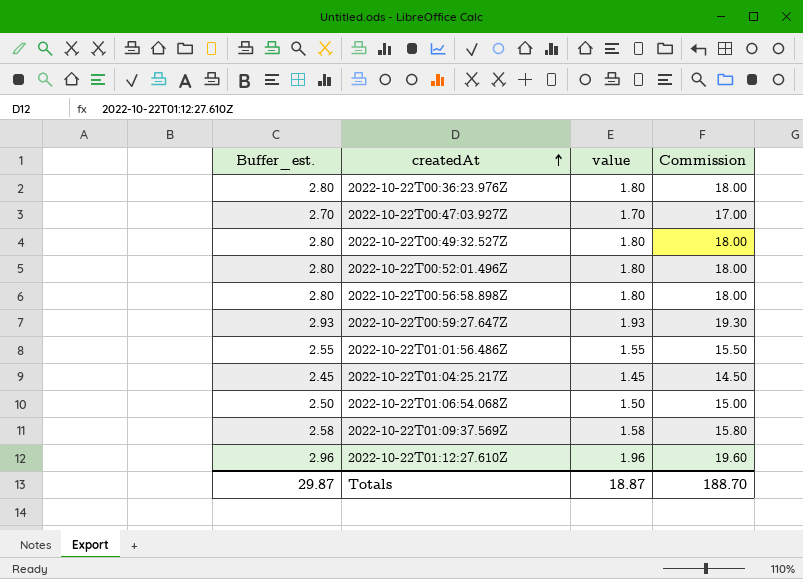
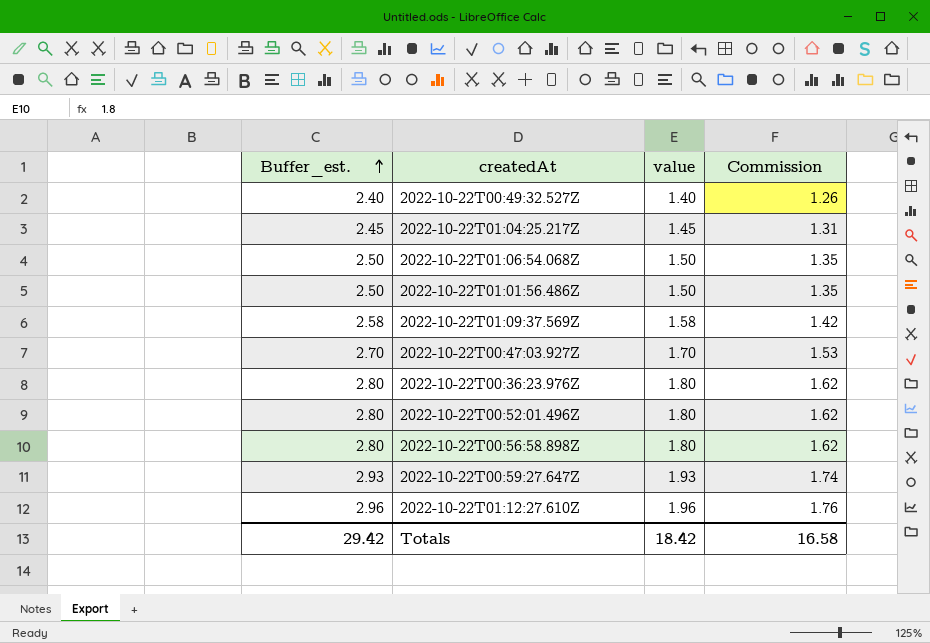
row order: createdAt ascending -> Buffer_est. ascending
column Commission | formula: [value] * 10 -> [value] * 0.9
2022-10-22T00:49:32.527Z | Buffer_est.: 2.80 -> 2.40
2022-10-22T00:49:32.527Z | value: 1.80 -> 1.40
2022-10-22T01:01:56.486Z | Buffer_est.: 2.55 -> 2.50
2022-10-22T01:01:56.486Z | value: 1.55 -> 1.50
Totals | Buffer_est.: 29.87 -> 29.42
Totals | value: 18.87 -> 18.42
Totals | Commission: 188.70 -> 16.58

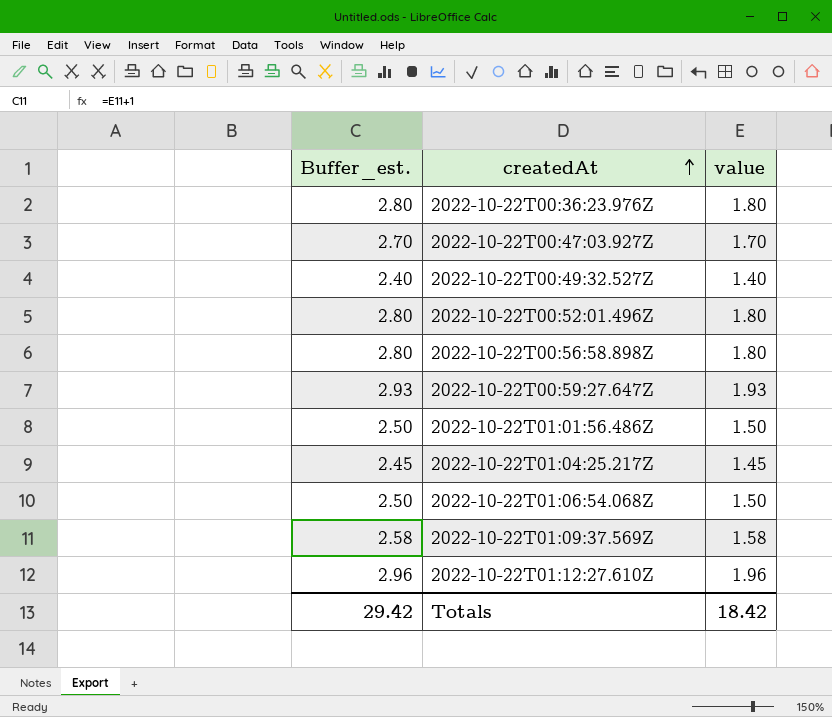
row order: Buffer_est. ascending -> createdAt ascending
column Commission | formula: [value] * 0.9 -> none

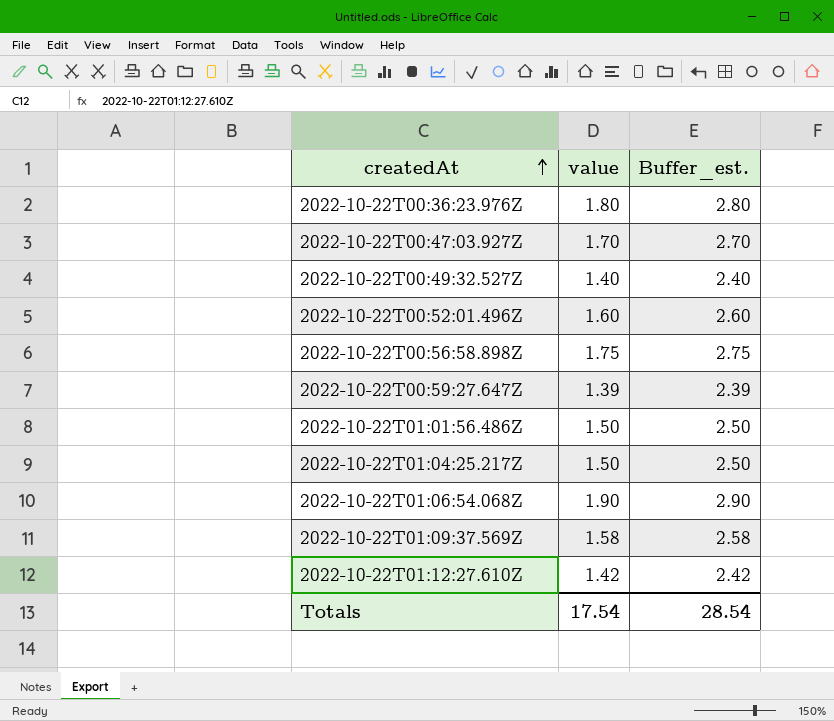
column Buffer_est. | position: 1 -> 3
2022-10-22T00:52:01.496Z | value: 1.80 -> 1.60
2022-10-22T00:52:01.496Z | Buffer_est.: 2.80 -> 2.60
2022-10-22T00:56:58.898Z | value: 1.80 -> 1.75
2022-10-22T00:56:58.898Z | Buffer_est.: 2.80 -> 2.75
2022-10-22T00:59:27.647Z | value: 1.93 -> 1.39
2022-10-22T00:59:27.647Z | Buffer_est.: 2.93 -> 2.39
2022-10-22T01:04:25.217Z | value: 1.45 -> 1.50
2022-10-22T01:04:25.217Z | Buffer_est.: 2.45 -> 2.50
2022-10-22T01:06:54.068Z | value: 1.50 -> 1.90
2022-10-22T01:06:54.068Z | Buffer_est.: 2.50 -> 2.90
2022-10-22T01:12:27.610Z | value: 1.96 -> 1.42
2022-10-22T01:12:27.610Z | Buffer_est.: 2.96 -> 2.42
Totals | value: 18.42 -> 17.54
Totals | Buffer_est.: 29.42 -> 28.54

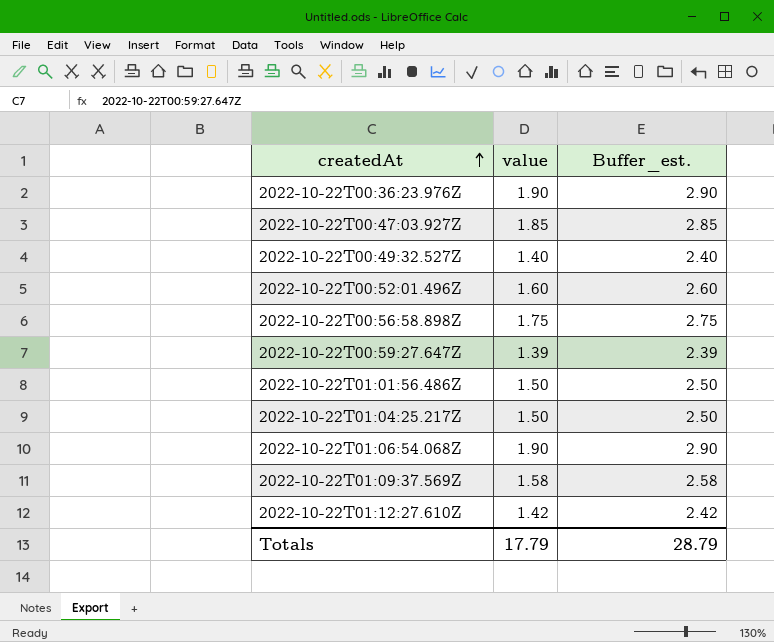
2022-10-22T00:36:23.976Z | value: 1.80 -> 1.90
2022-10-22T00:36:23.976Z | Buffer_est.: 2.80 -> 2.90
2022-10-22T00:47:03.927Z | value: 1.70 -> 1.85
2022-10-22T00:47:03.927Z | Buffer_est.: 2.70 -> 2.85
Totals | value: 17.54 -> 17.79
Totals | Buffer_est.: 28.54 -> 28.79

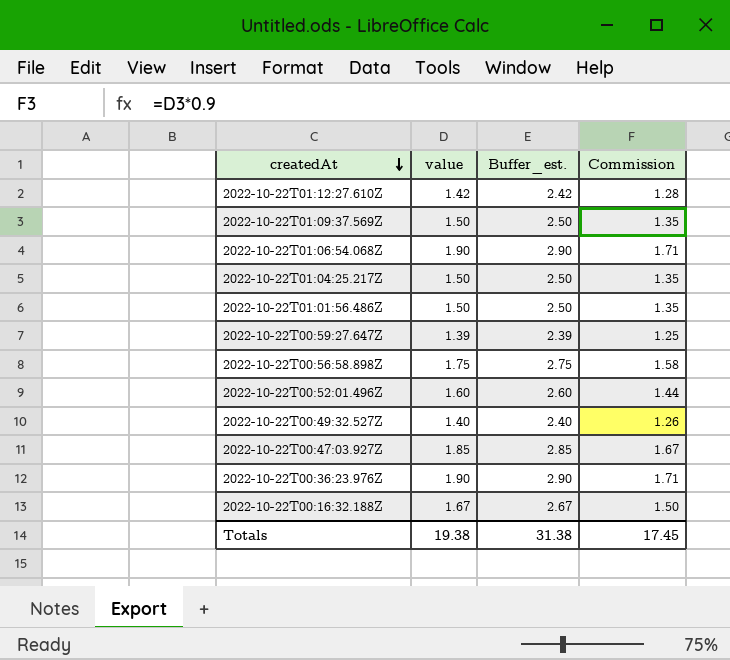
row order: createdAt ascending -> createdAt descending
column Commission | formula: none -> [value] * 0.9
2022-10-22T01:09:37.569Z | value: 1.58 -> 1.50
2022-10-22T01:09:37.569Z | Buffer_est.: 2.58 -> 2.50
row 2022-10-22T00:16:32.188Z: none -> 1.67 | 2.67 | 1.50
Totals | value: 17.79 -> 19.38
Totals | Buffer_est.: 28.79 -> 31.38

